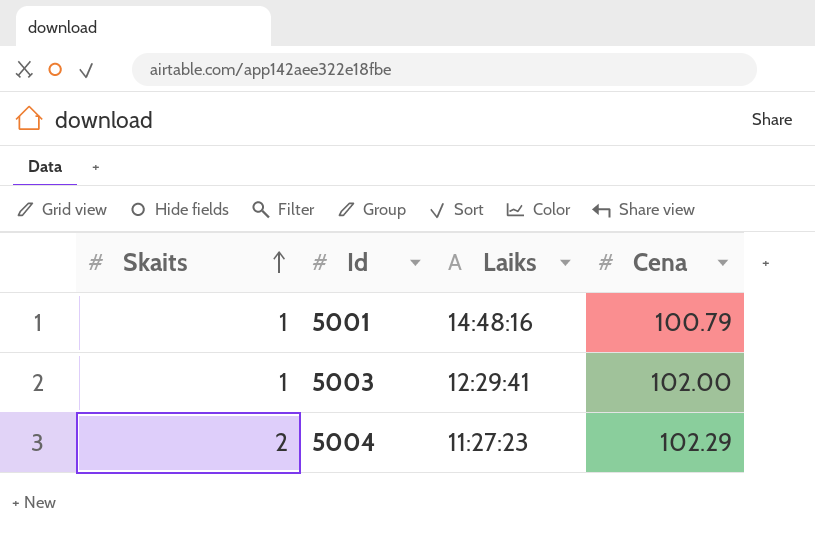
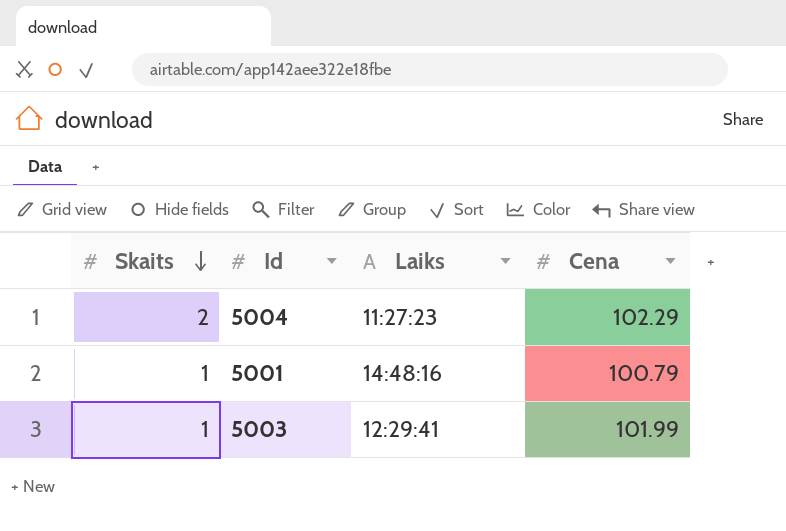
row order: Skaits ascending -> Skaits descending
5003 | Cena: 102.00 -> 101.99

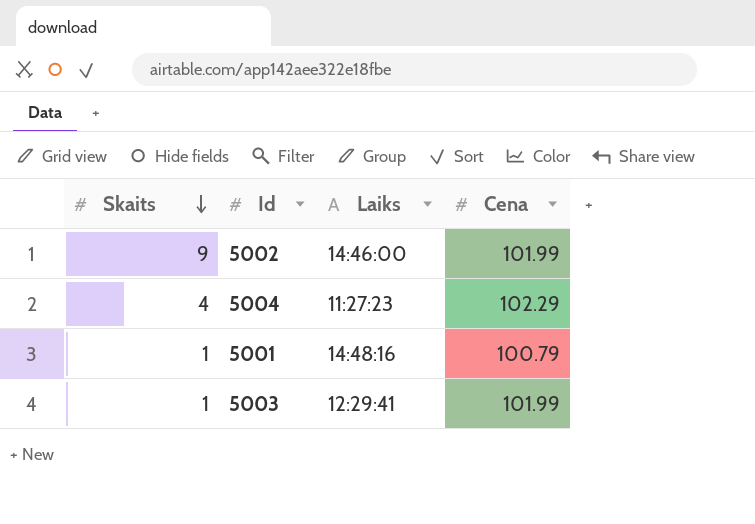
row 5002: none -> 9 | 14:46:00 | 101.99
5004 | Skaits: 2 -> 4

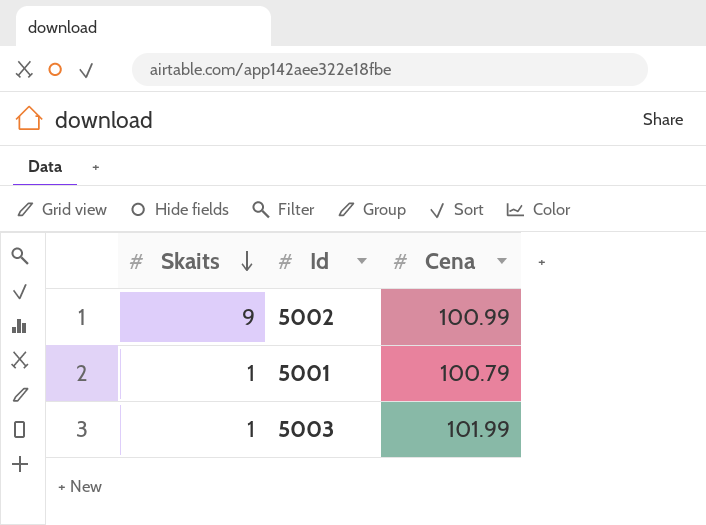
column Laiks | position: 3 -> none
row 5004: 4 | 11:27:23 | 102.29 -> none
5002 | Cena: 101.99 -> 100.99

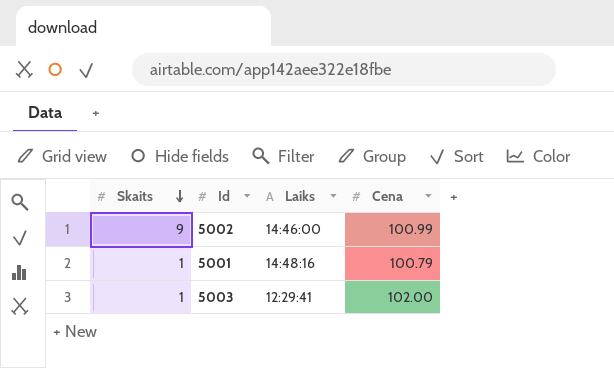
column Laiks | position: none -> 3
5003 | Cena: 101.99 -> 102.00

